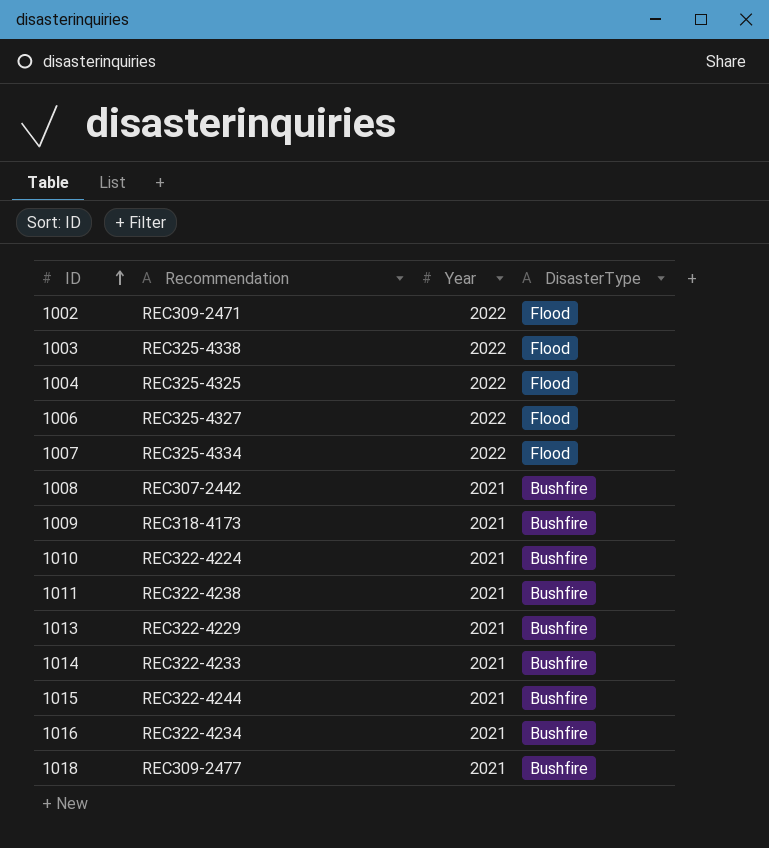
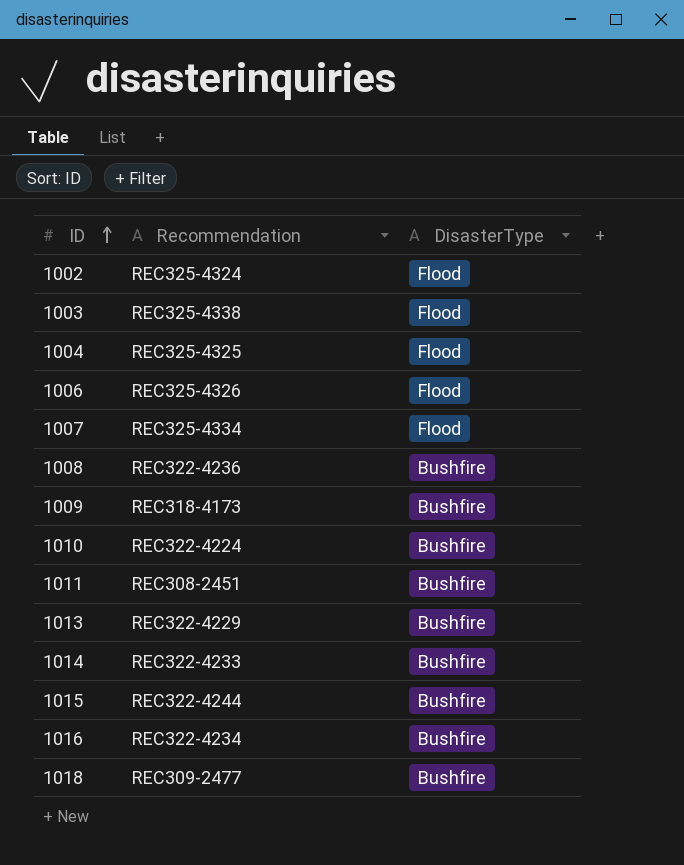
column Year | position: 3 -> none
1002 | Recommendation: REC309-2471 -> REC325-4324
1006 | Recommendation: REC325-4327 -> REC325-4326
1008 | Recommendation: REC307-2442 -> REC322-4236
1011 | Recommendation: REC322-4238 -> REC308-2451

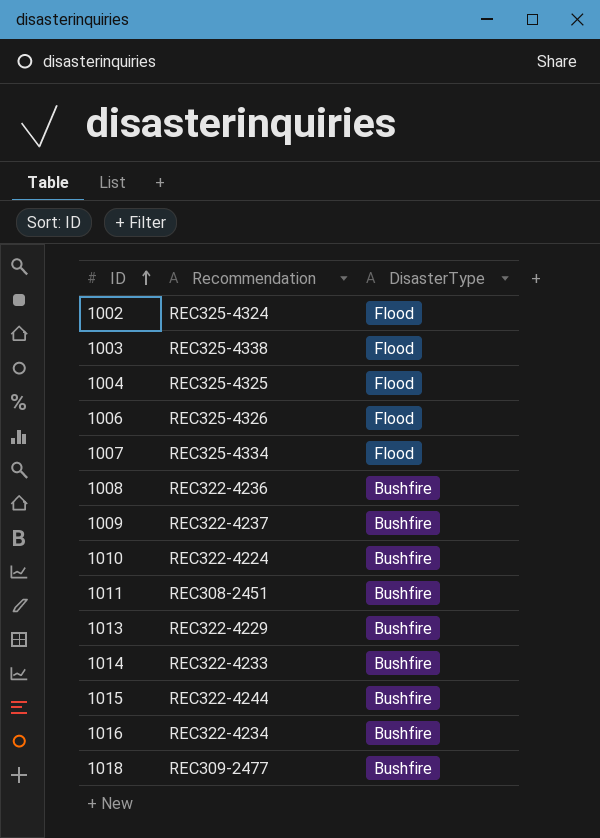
1009 | Recommendation: REC318-4173 -> REC322-4237

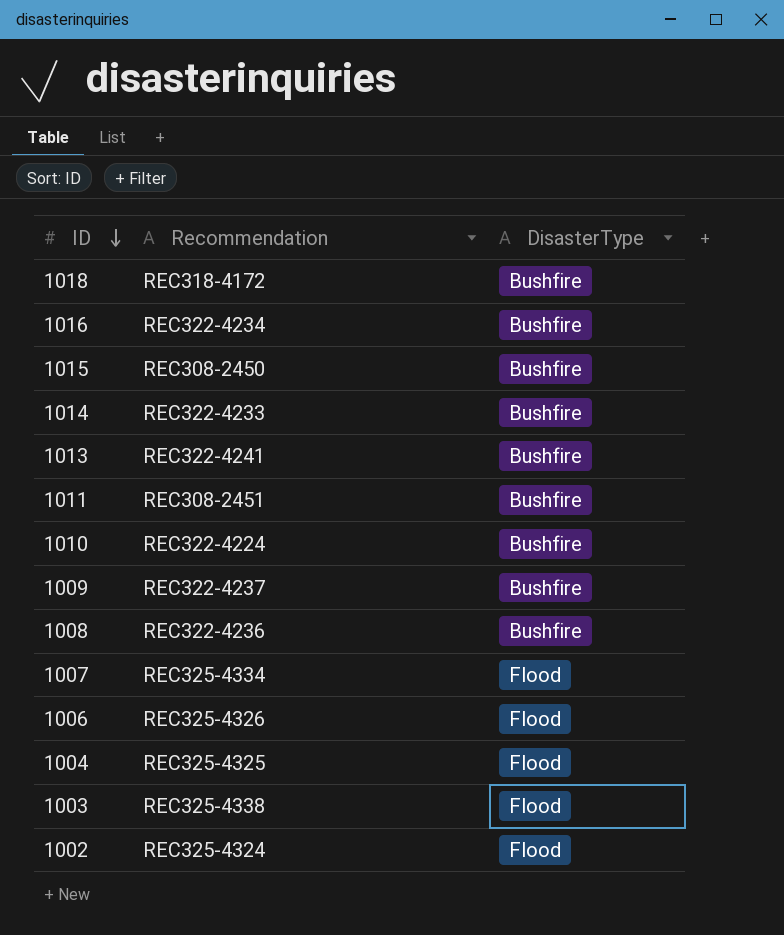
row order: ID ascending -> ID descending
1018 | Recommendation: REC309-2477 -> REC318-4172
1015 | Recommendation: REC322-4244 -> REC308-2450
1013 | Recommendation: REC322-4229 -> REC322-4241

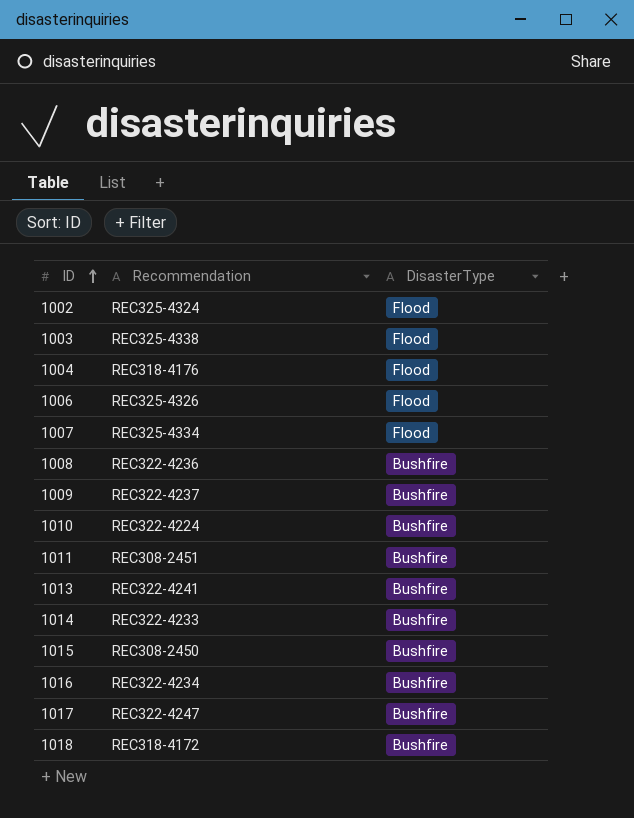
row order: ID descending -> ID ascending
1004 | Recommendation: REC325-4325 -> REC318-4176
row 1017: none -> REC322-4247 | Bushfire

